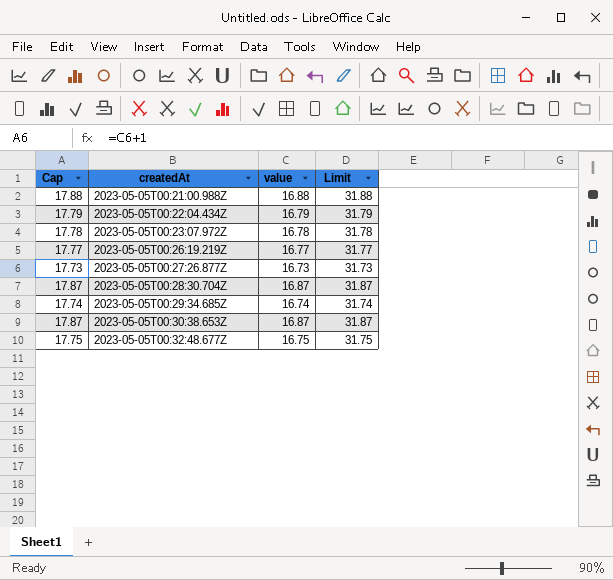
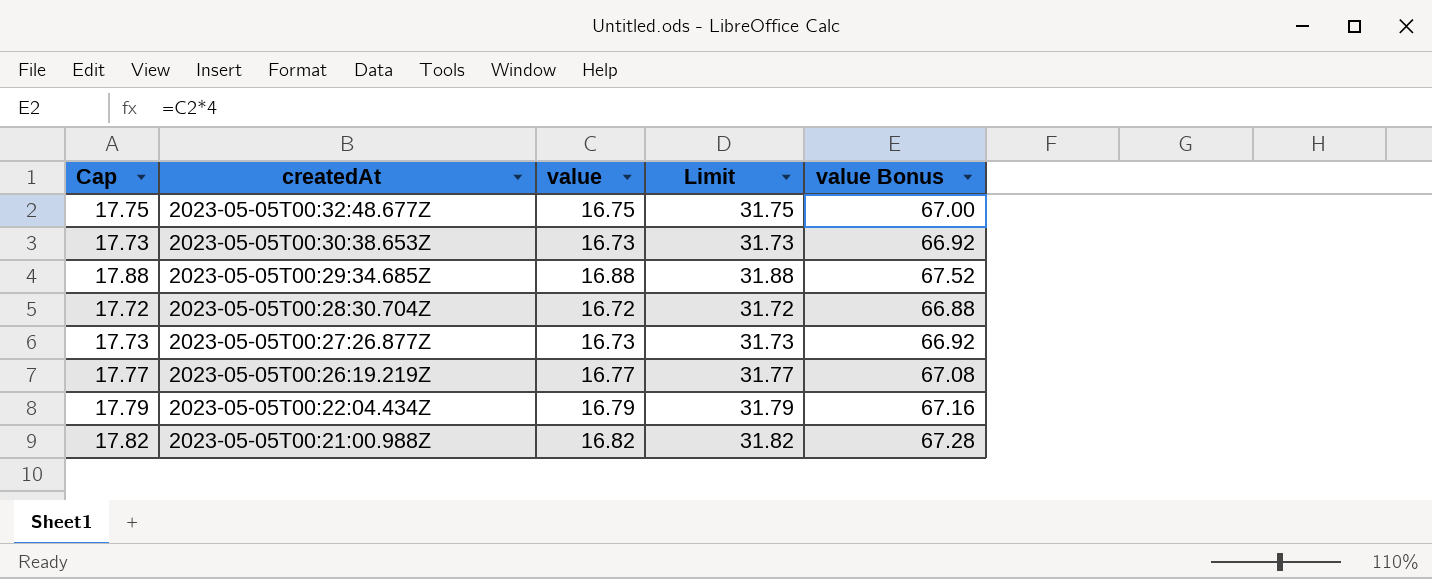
row order: createdAt ascending -> createdAt descending
column value Bonus | formula: none -> [value] * 4
row 2023-05-05T00:23:07.972Z: 17.78 | 16.78 | 31.78 -> none
2023-05-05T00:30:38.653Z | Cap: 17.87 -> 17.73
2023-05-05T00:30:38.653Z | value: 16.87 -> 16.73
2023-05-05T00:30:38.653Z | Limit: 31.87 -> 31.73
2023-05-05T00:29:34.685Z | Cap: 17.74 -> 17.88
2023-05-05T00:29:34.685Z | value: 16.74 -> 16.88
2023-05-05T00:29:34.685Z | Limit: 31.74 -> 31.88
2023-05-05T00:28:30.704Z | Cap: 17.87 -> 17.72
2023-05-05T00:28:30.704Z | value: 16.87 -> 16.72
2023-05-05T00:28:30.704Z | Limit: 31.87 -> 31.72
2023-05-05T00:21:00.988Z | Cap: 17.88 -> 17.82
2023-05-05T00:21:00.988Z | value: 16.88 -> 16.82
2023-05-05T00:21:00.988Z | Limit: 31.88 -> 31.82

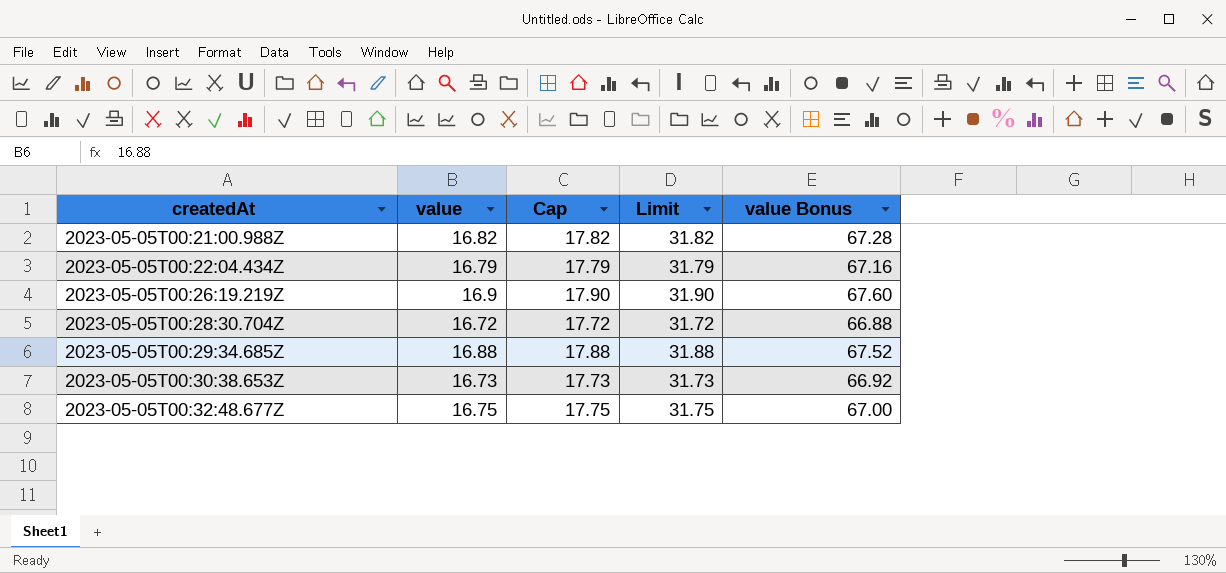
row order: createdAt descending -> createdAt ascending
column Cap | position: 1 -> 3
row 2023-05-05T00:27:26.877Z: 17.73 | 16.73 | 31.73 | 66.92 -> none
2023-05-05T00:26:19.219Z | value: 16.77 -> 16.9
2023-05-05T00:26:19.219Z | Cap: 17.77 -> 17.90
2023-05-05T00:26:19.219Z | Limit: 31.77 -> 31.90
2023-05-05T00:26:19.219Z | value Bonus: 67.08 -> 67.60

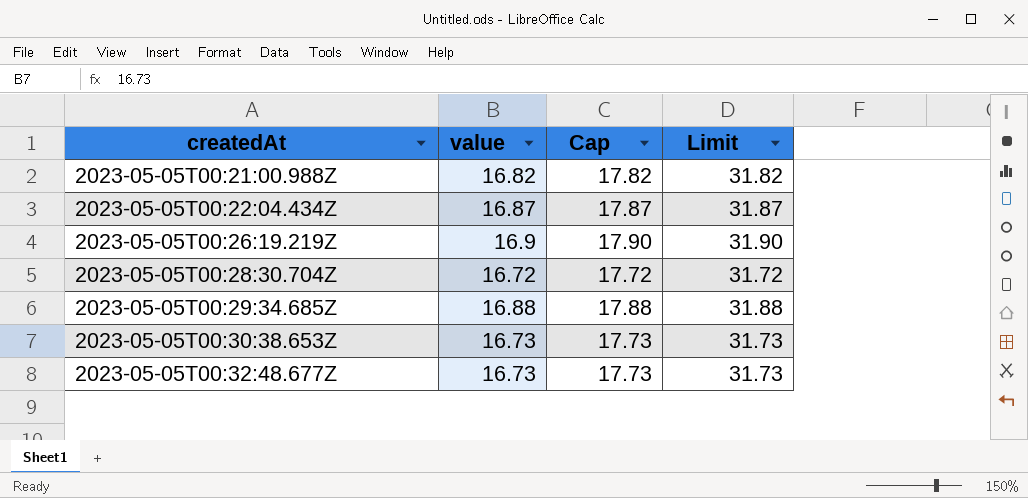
column value Bonus | formula: [value] * 4 -> none
2023-05-05T00:22:04.434Z | value: 16.79 -> 16.87
2023-05-05T00:22:04.434Z | Cap: 17.79 -> 17.87
2023-05-05T00:22:04.434Z | Limit: 31.79 -> 31.87
2023-05-05T00:32:48.677Z | value: 16.75 -> 16.73
2023-05-05T00:32:48.677Z | Cap: 17.75 -> 17.73
2023-05-05T00:32:48.677Z | Limit: 31.75 -> 31.73

